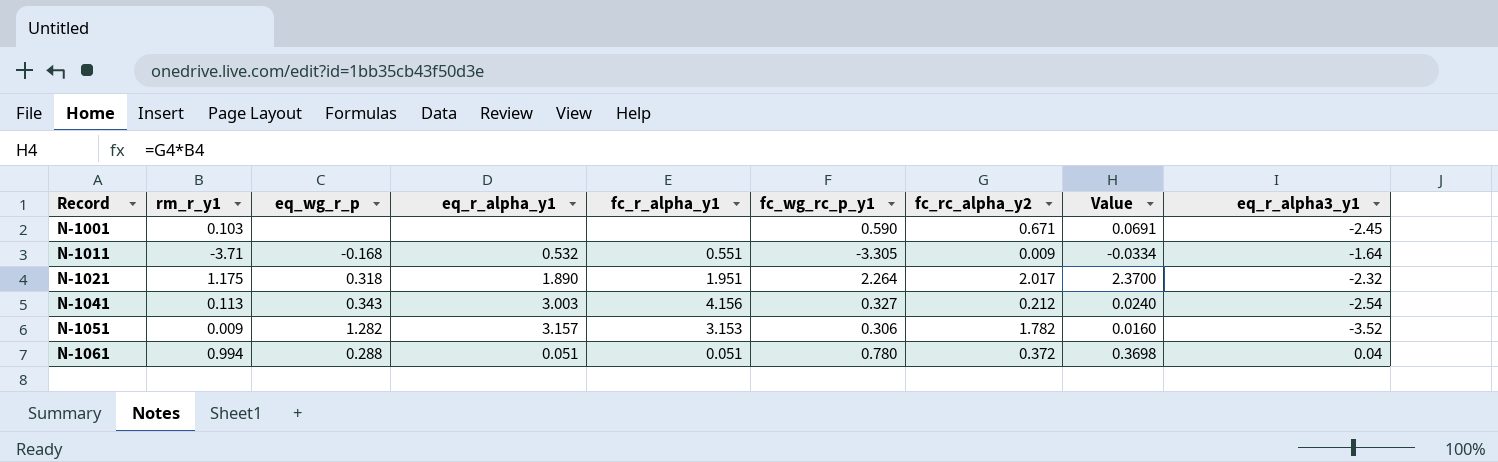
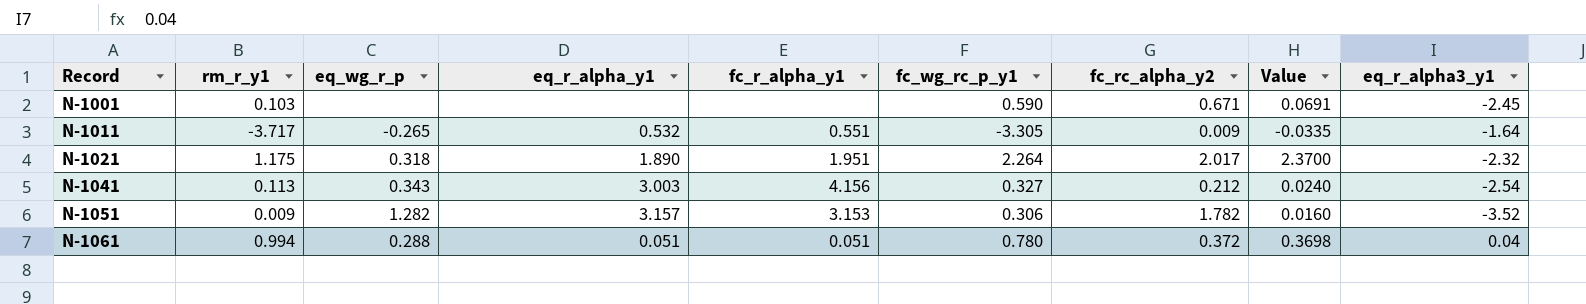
N-1011 | rm_r_y1: -3.71 -> -3.717
N-1011 | eq_wg_r_p: -0.168 -> -0.265
N-1011 | Value: -0.0334 -> -0.0335

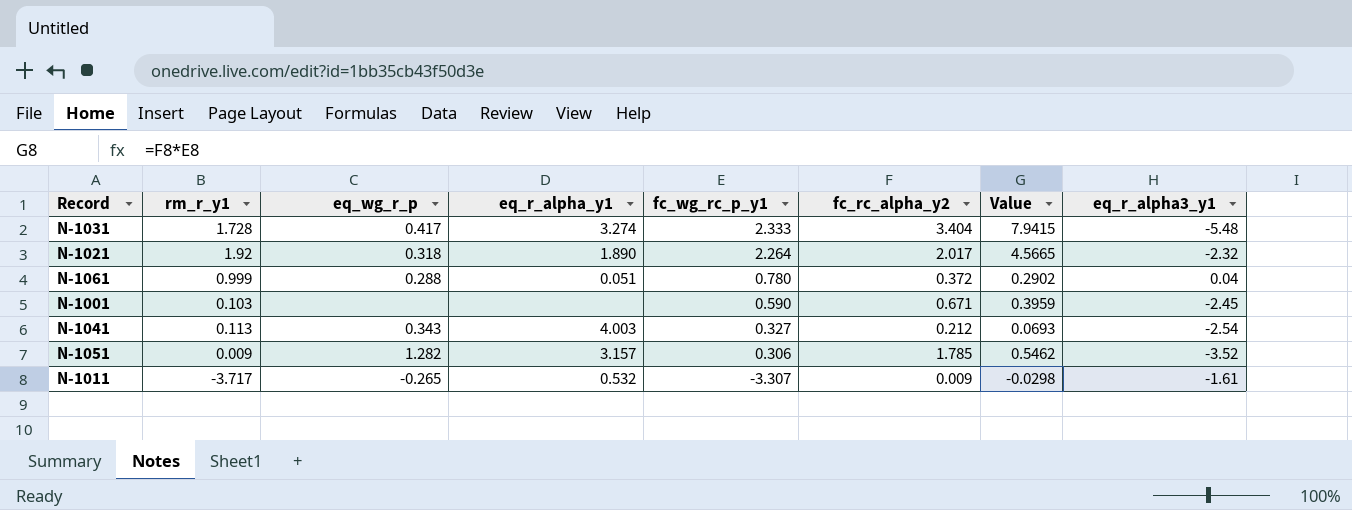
row order: Record ascending -> fc_wg_rc_p_y1 descending
column fc_r_alpha_y1 | position: 5 -> none
column Value | formula: [rm_r_y1] * [fc_rc_alpha_y2] -> [fc_wg_rc_p_y1] * [fc_rc_alpha_y2]
row N-1031: none -> 1.728 | 0.417 | 3.274 | 2.333 | 3.404 | 7.9415 | -5.48
N-1021 | rm_r_y1: 1.175 -> 1.92
N-1061 | rm_r_y1: 0.994 -> 0.999
N-1041 | eq_r_alpha_y1: 3.003 -> 4.003
N-1051 | fc_rc_alpha_y2: 1.782 -> 1.785
N-1011 | fc_wg_rc_p_y1: -3.305 -> -3.307
N-1011 | eq_r_alpha3_y1: -1.64 -> -1.61

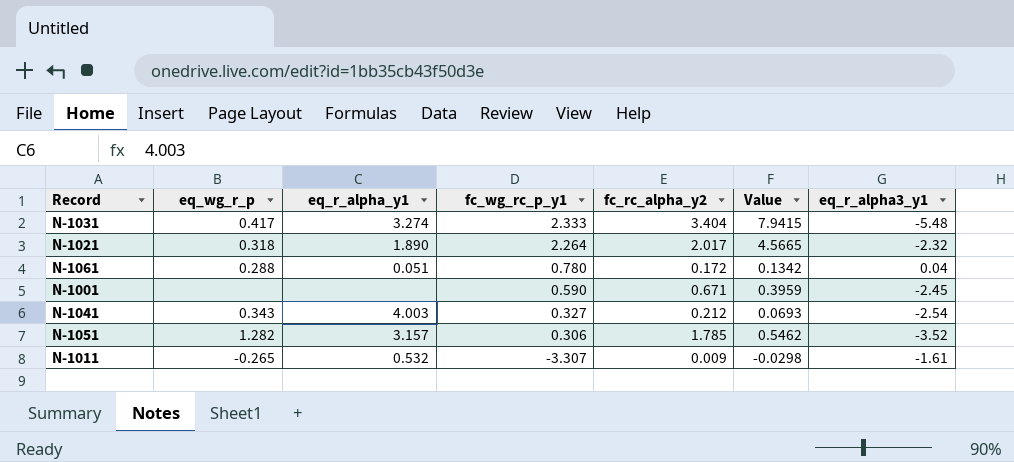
column rm_r_y1 | position: 2 -> none
N-1061 | fc_rc_alpha_y2: 0.372 -> 0.172
N-1061 | Value: 0.2902 -> 0.1342

